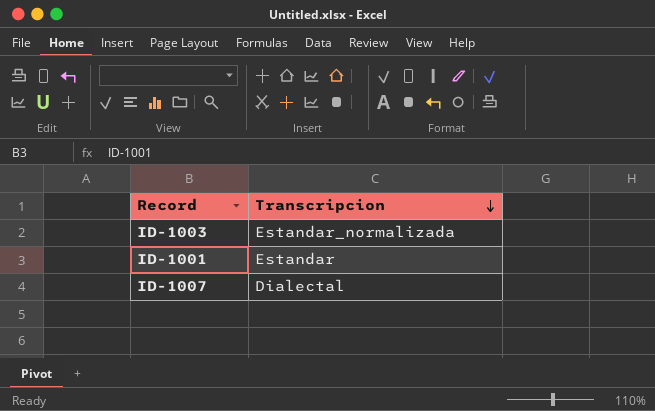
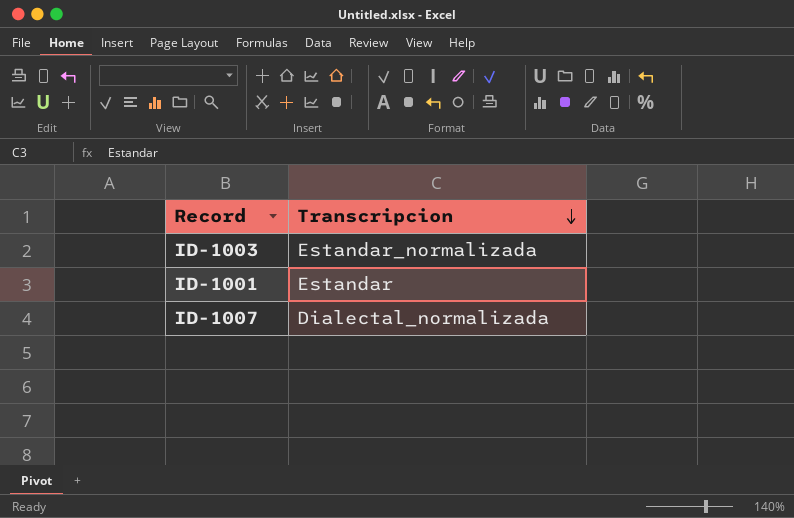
ID-1007 | Transcripcion: Dialectal -> Dialectal_normalizada

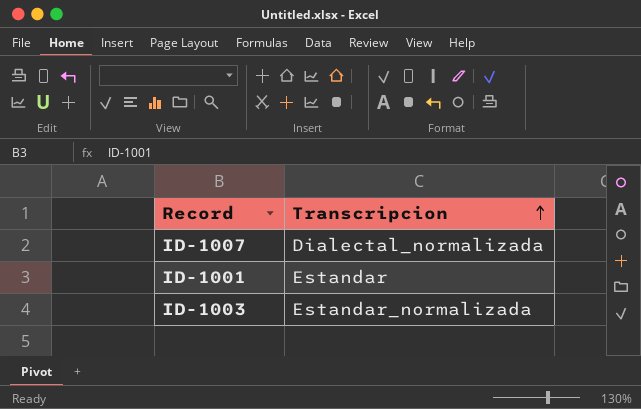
row order: Transcripcion descending -> Transcripcion ascending

